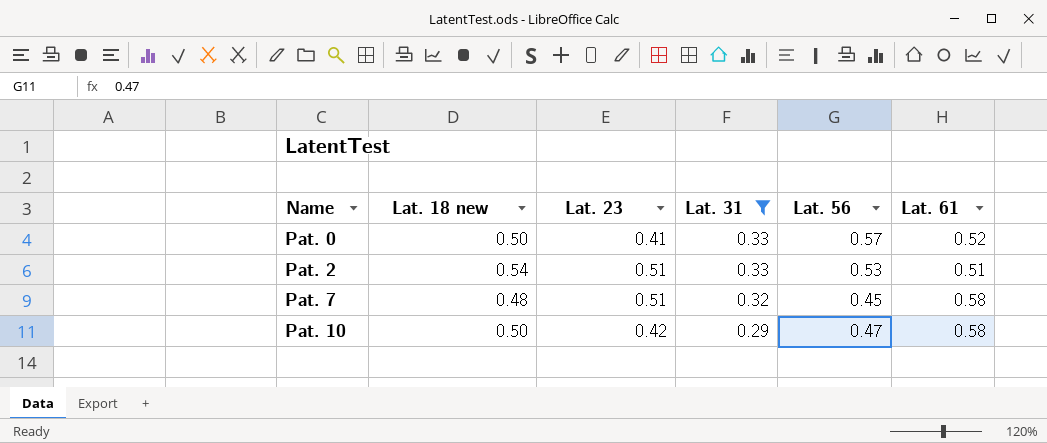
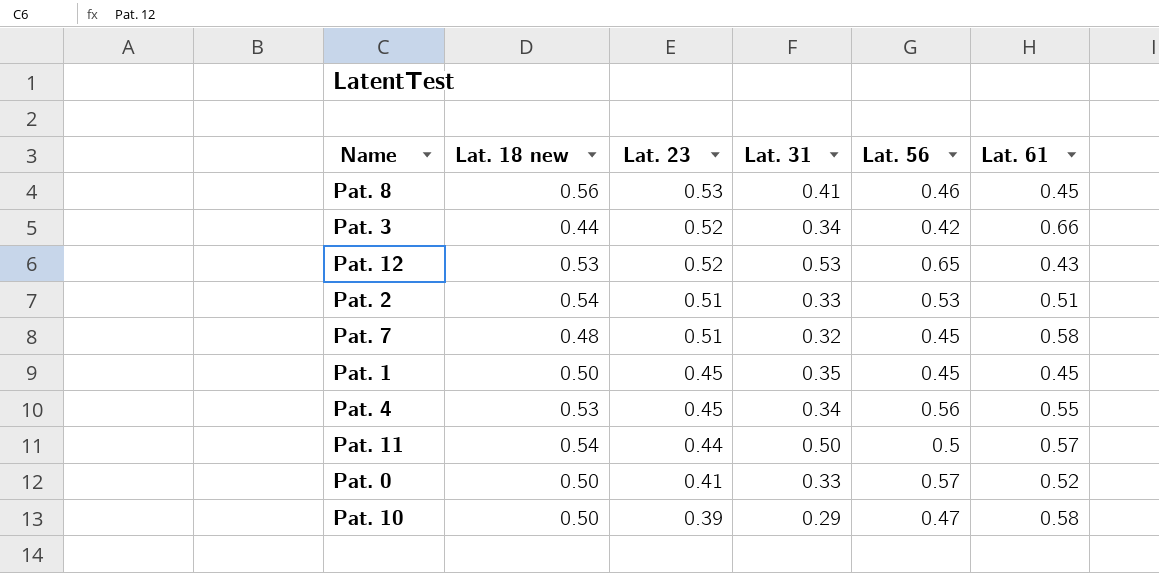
filter: Lat. 31 <= 0.33 -> none
row order: Name ascending -> Lat. 23 descending
Pat. 10 | Lat. 23: 0.42 -> 0.39

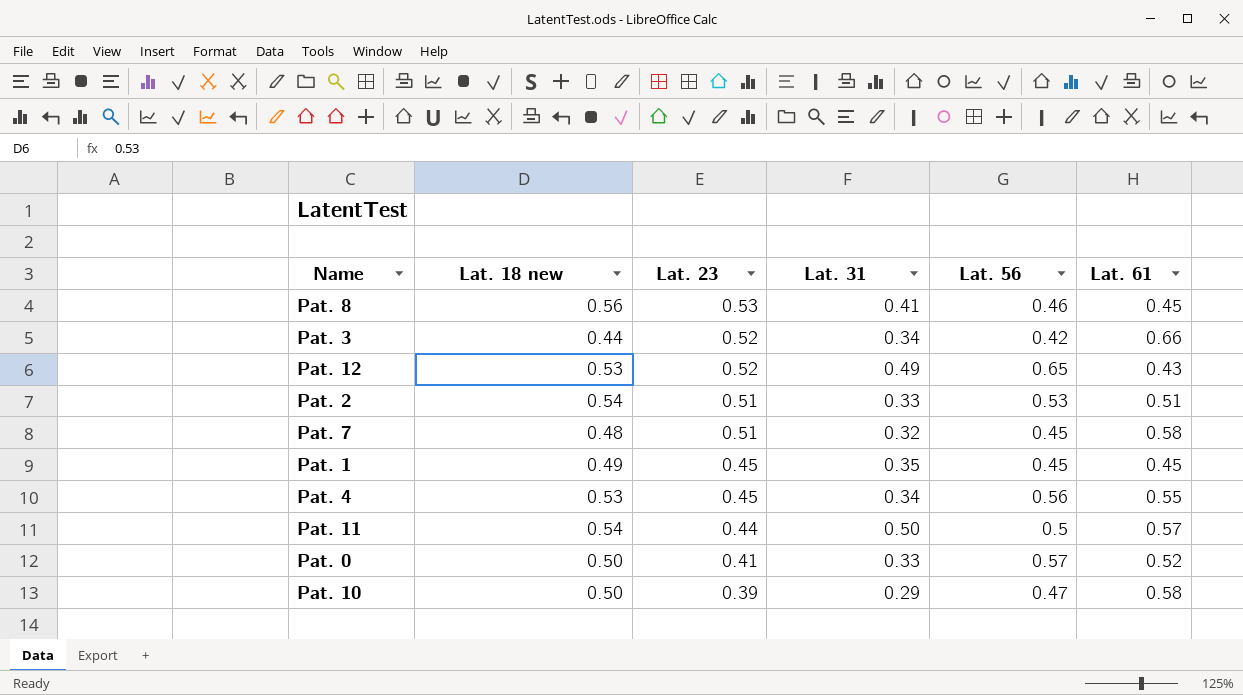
Pat. 12 | Lat. 31: 0.53 -> 0.49
Pat. 1 | Lat. 18 new: 0.50 -> 0.49

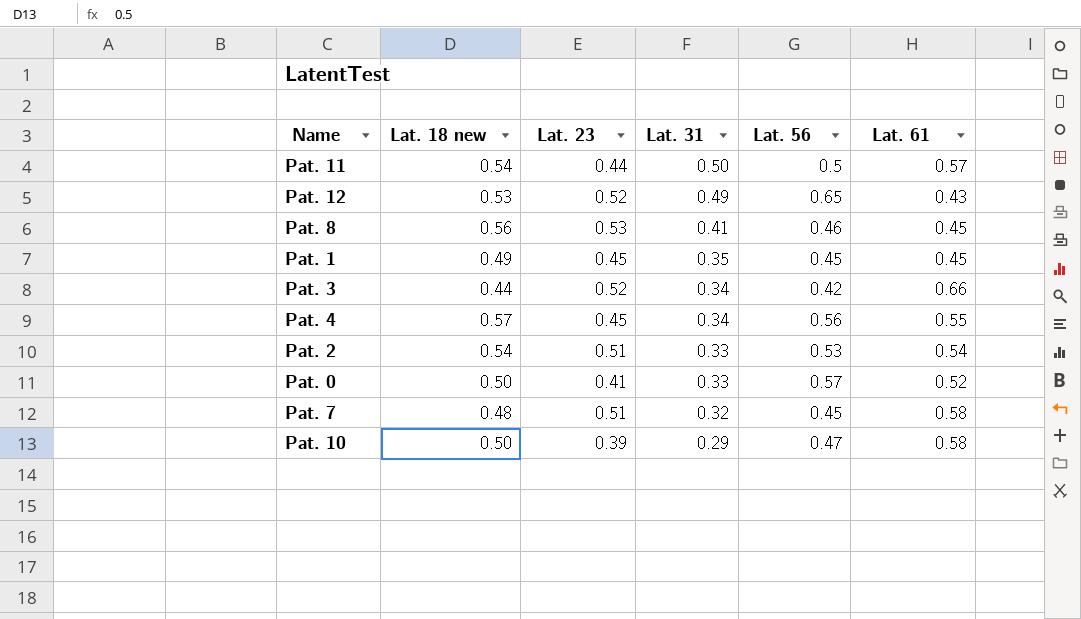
row order: Lat. 23 descending -> Lat. 31 descending
Pat. 4 | Lat. 18 new: 0.53 -> 0.57
Pat. 2 | Lat. 61: 0.51 -> 0.54

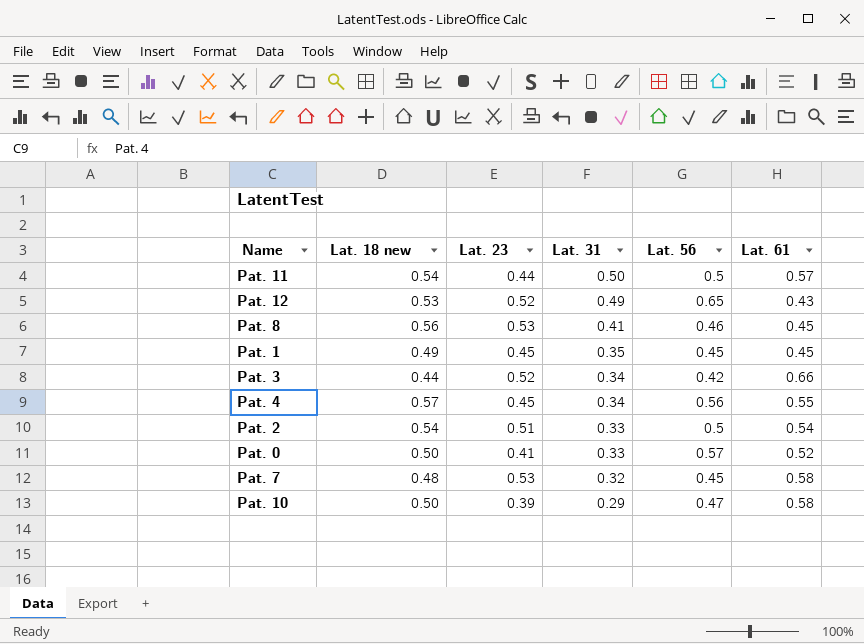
Pat. 2 | Lat. 56: 0.53 -> 0.5
Pat. 7 | Lat. 23: 0.51 -> 0.53

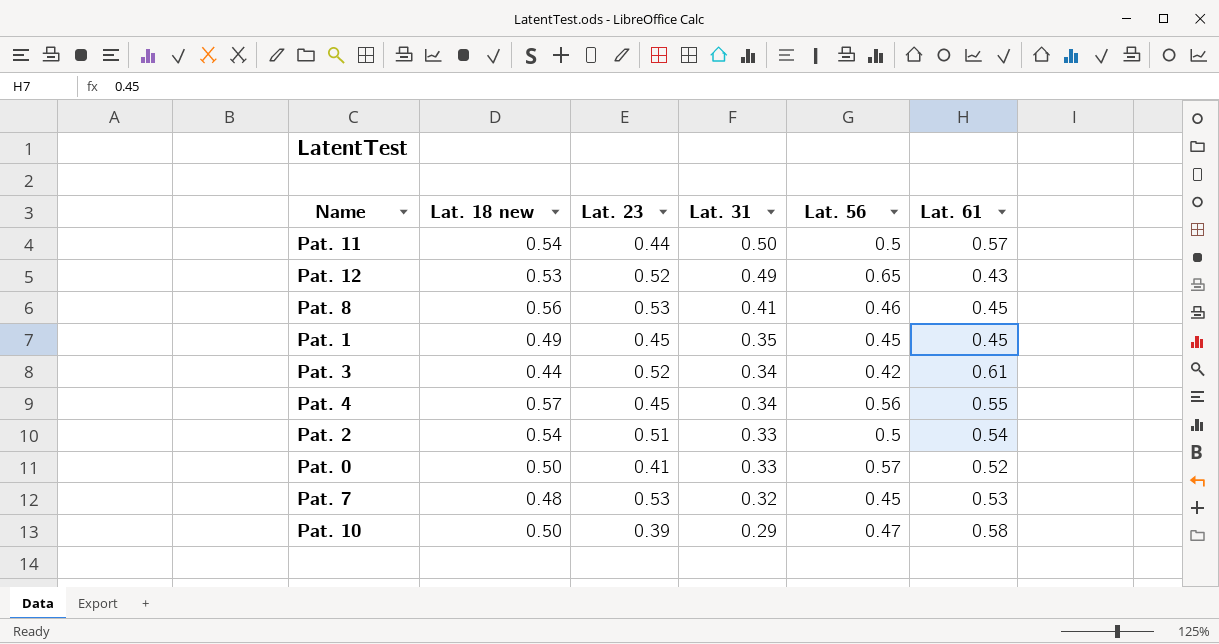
Pat. 3 | Lat. 61: 0.66 -> 0.61
Pat. 7 | Lat. 61: 0.58 -> 0.53

